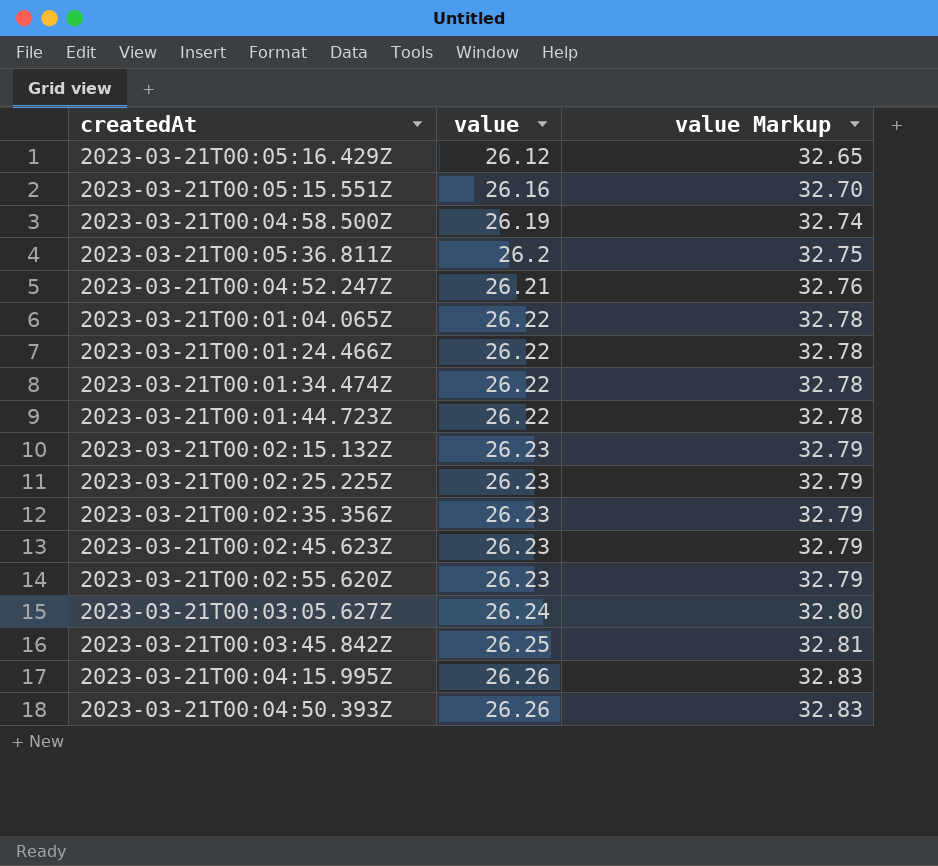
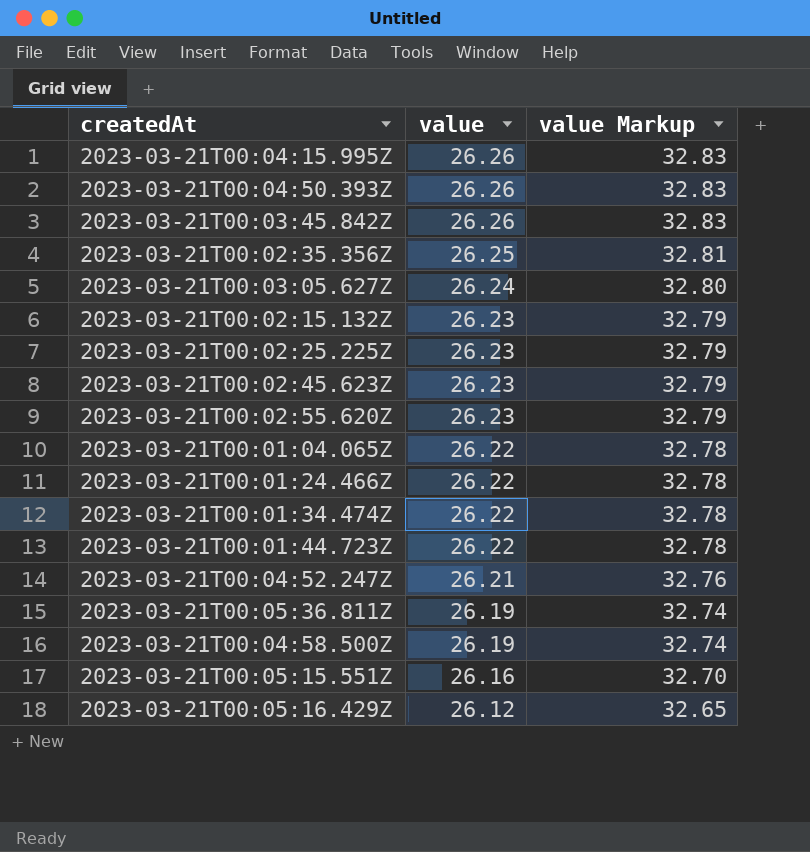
row order: value ascending -> value descending
2023-03-21T00:03:45.842Z | value: 26.25 -> 26.26
2023-03-21T00:03:45.842Z | value Markup: 32.81 -> 32.83
2023-03-21T00:02:35.356Z | value: 26.23 -> 26.25
2023-03-21T00:02:35.356Z | value Markup: 32.79 -> 32.81
2023-03-21T00:05:36.811Z | value: 26.2 -> 26.19
2023-03-21T00:05:36.811Z | value Markup: 32.75 -> 32.74

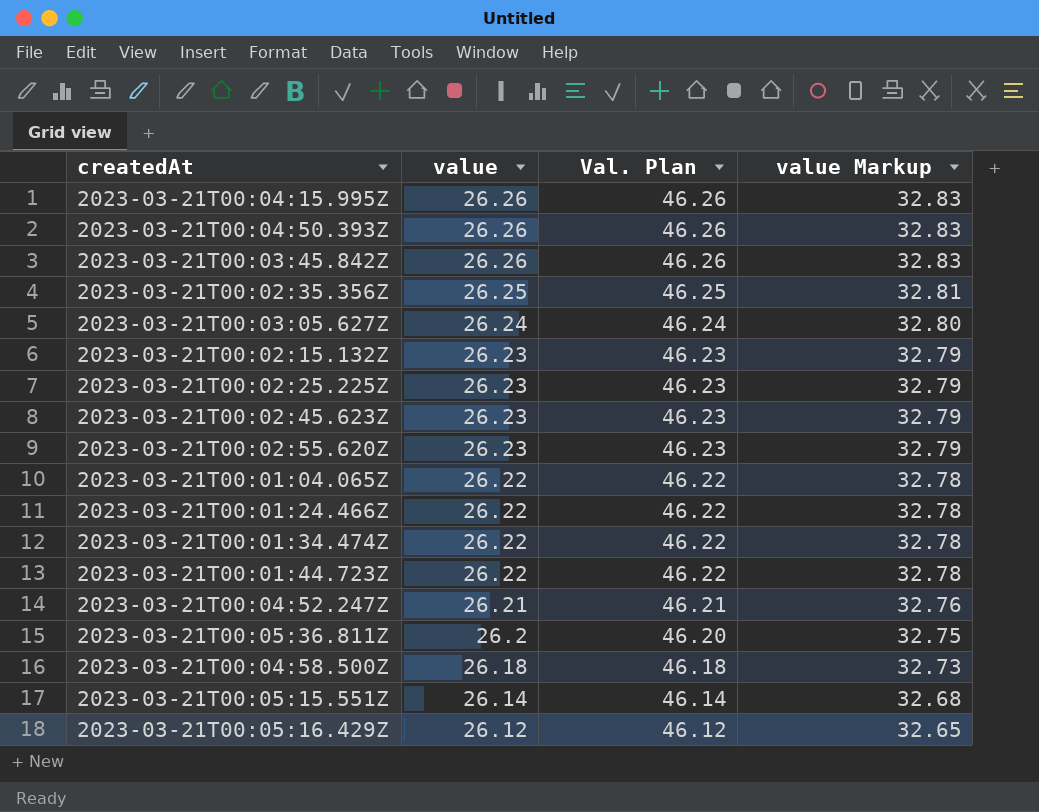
column Val. Plan | formula: none -> [value] + 20
2023-03-21T00:05:36.811Z | value: 26.19 -> 26.2
2023-03-21T00:05:36.811Z | value Markup: 32.74 -> 32.75
2023-03-21T00:04:58.500Z | value: 26.19 -> 26.18
2023-03-21T00:04:58.500Z | value Markup: 32.74 -> 32.73
2023-03-21T00:05:15.551Z | value: 26.16 -> 26.14
2023-03-21T00:05:15.551Z | value Markup: 32.70 -> 32.68

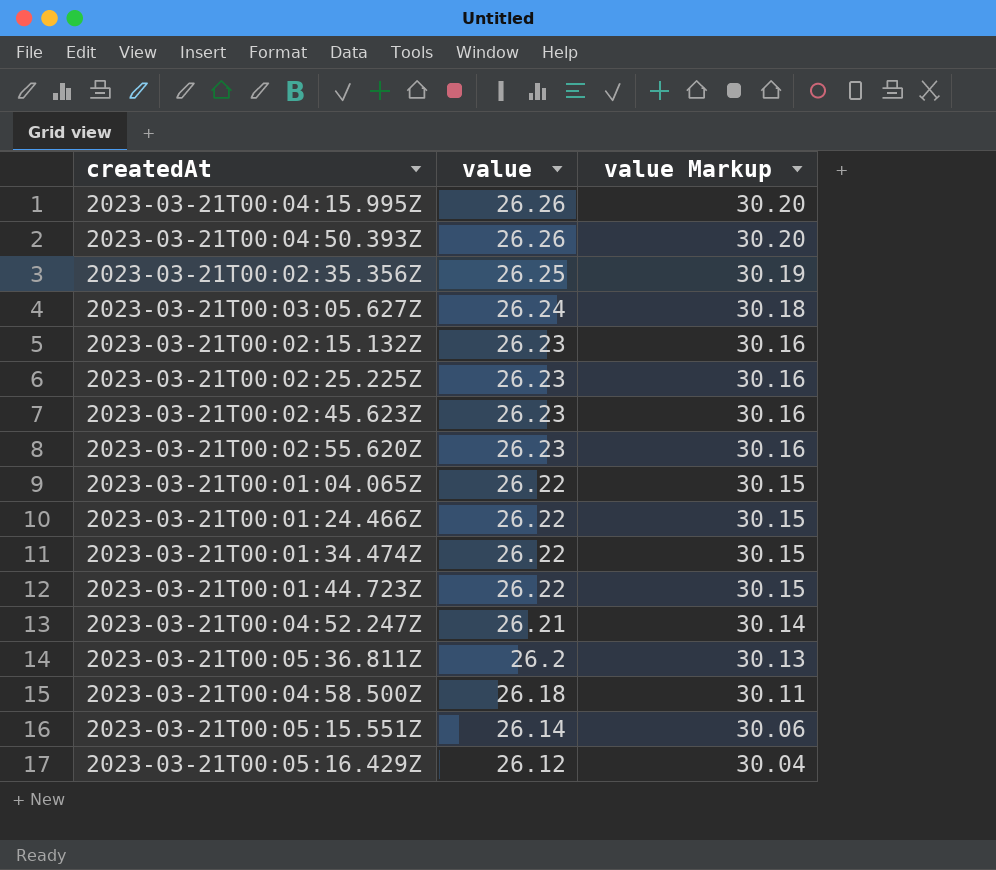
column Val. Plan | formula: [value] + 20 -> none
column value Markup | formula: [value] * 1.25 -> [value] * 1.15
row 2023-03-21T00:03:45.842Z: 26.26 | 46.26 | 32.83 -> none

